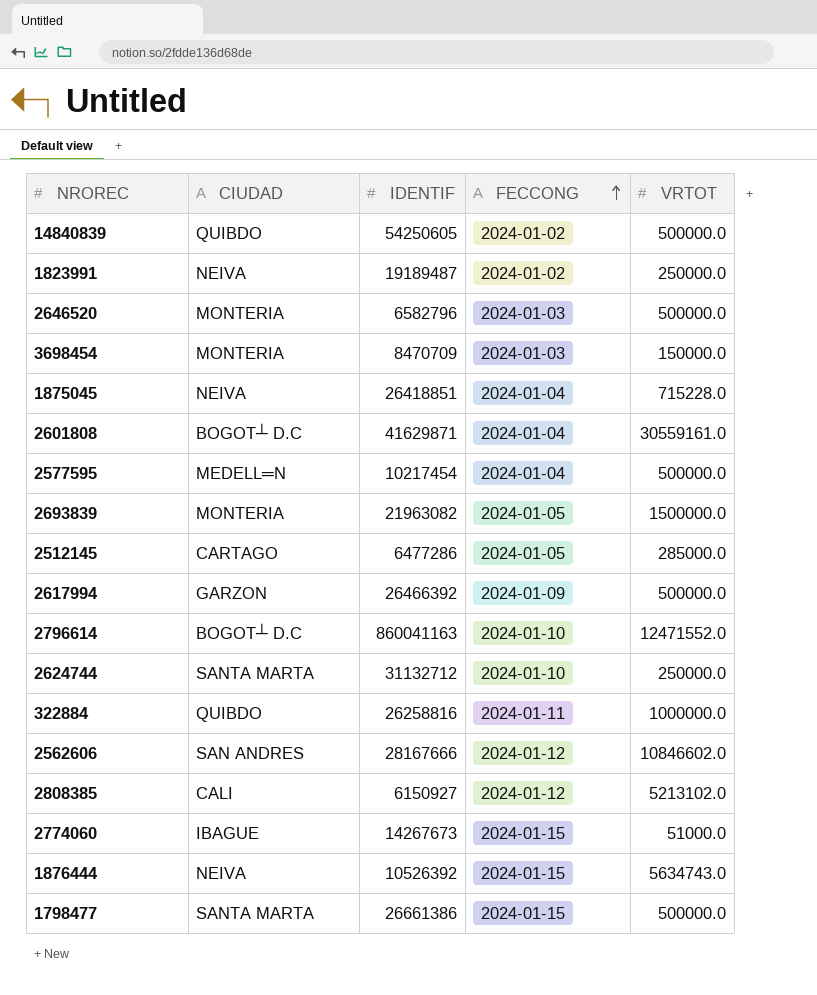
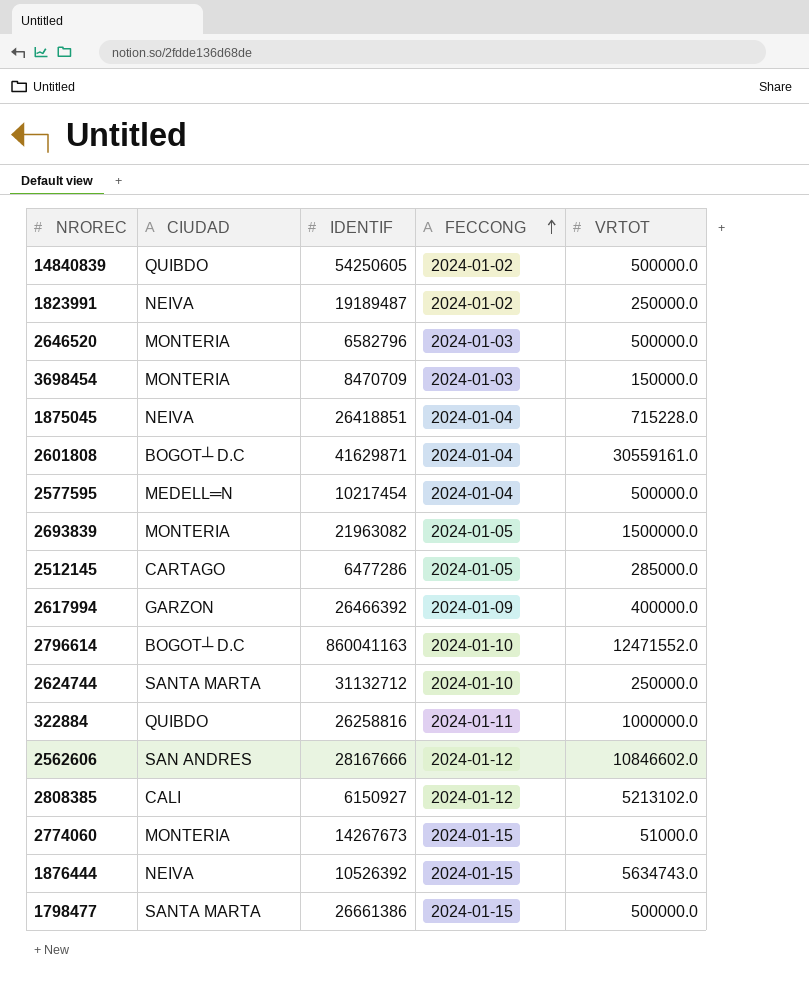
2617994 | VRTOT: 500000.0 -> 400000.0
2774060 | CIUDAD: IBAGUE -> MONTERIA

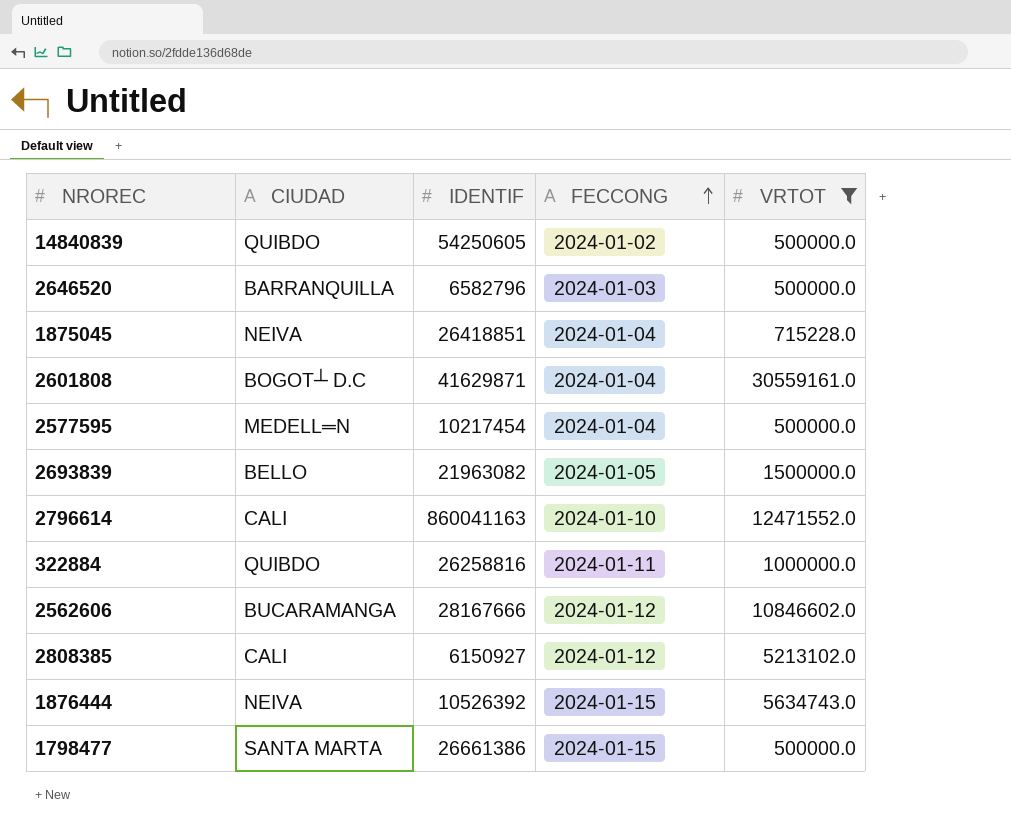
filter: none -> VRTOT >= 500000.0
2646520 | CIUDAD: MONTERIA -> BARRANQUILLA
2693839 | CIUDAD: MONTERIA -> BELLO
2796614 | CIUDAD: BOGOT┴ D.C -> CALI
2562606 | CIUDAD: SAN ANDRES -> BUCARAMANGA

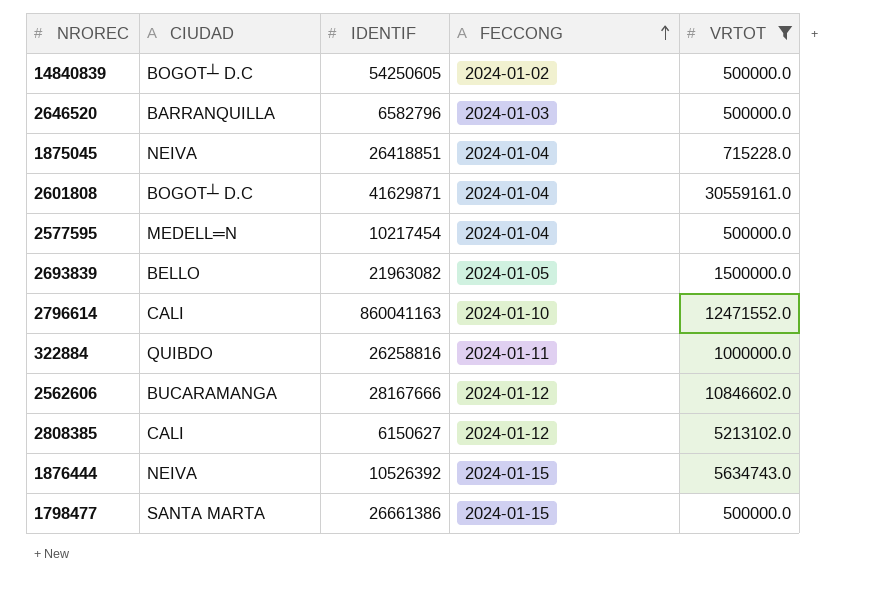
14840839 | CIUDAD: QUIBDO -> BOGOT┴ D.C
2808385 | IDENTIF: 6150927 -> 6150627

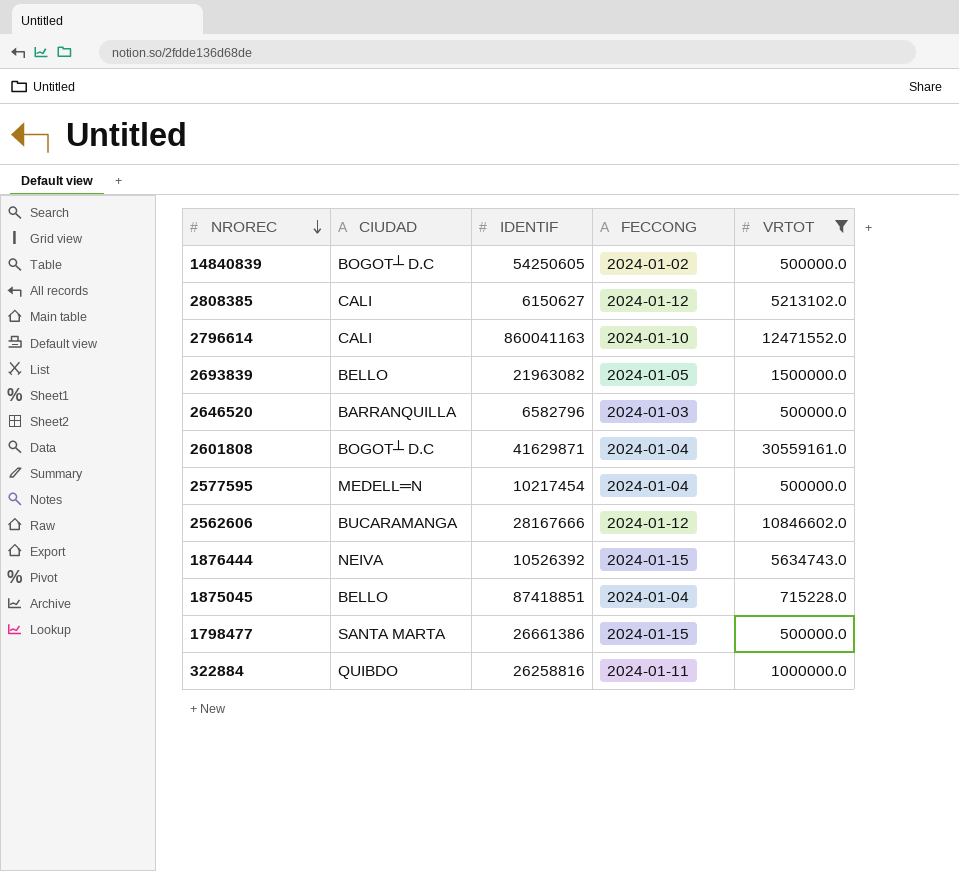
row order: FECCONG ascending -> NROREC descending
1875045 | CIUDAD: NEIVA -> BELLO
1875045 | IDENTIF: 26418851 -> 87418851

